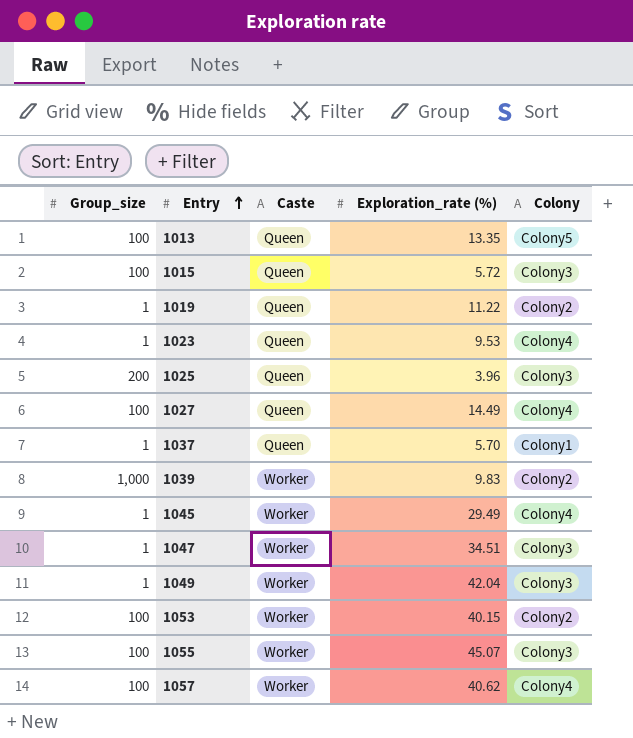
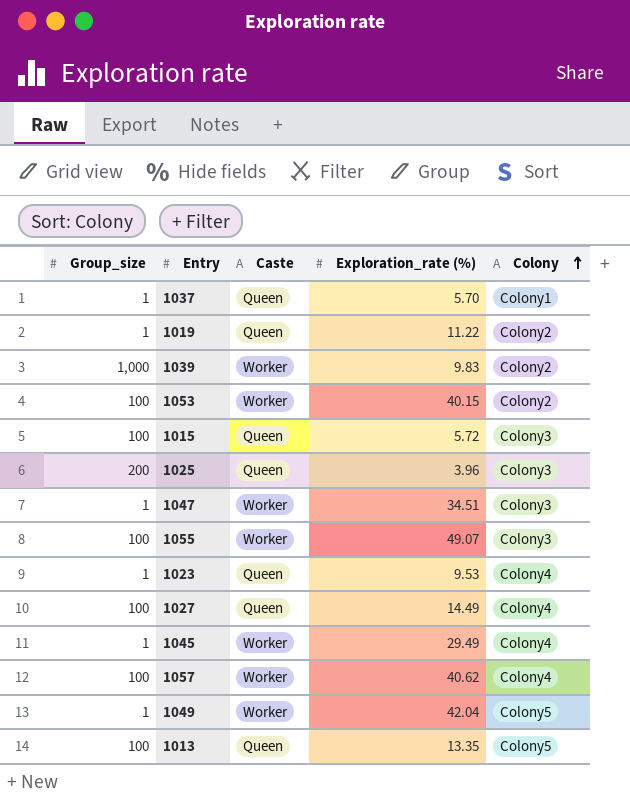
row order: Entry ascending -> Colony ascending
1055 | Exploration_rate (%): 45.07 -> 49.07
1049 | Colony: Colony3 -> Colony5

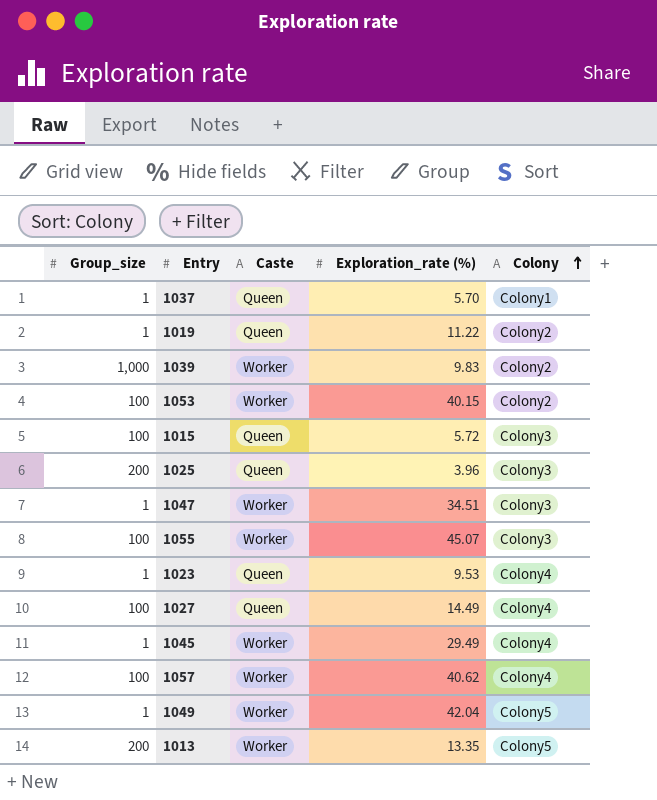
1055 | Exploration_rate (%): 49.07 -> 45.07
1013 | Group_size: 100 -> 200
1013 | Caste: Queen -> Worker

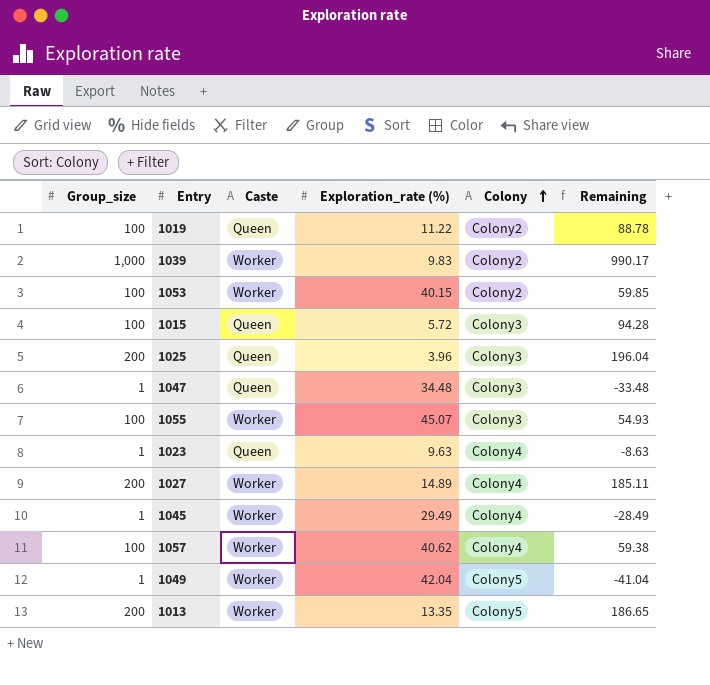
column Remaining | formula: none -> [Group_size] - [Exploration_rate (%)]
row 1037: 1 | Queen | 5.70 | Colony1 -> none
1019 | Group_size: 1 -> 100
1047 | Caste: Worker -> Queen
1047 | Exploration_rate (%): 34.51 -> 34.48
1023 | Exploration_rate (%): 9.53 -> 9.63
1027 | Group_size: 100 -> 200
1027 | Caste: Queen -> Worker
1027 | Exploration_rate (%): 14.49 -> 14.89

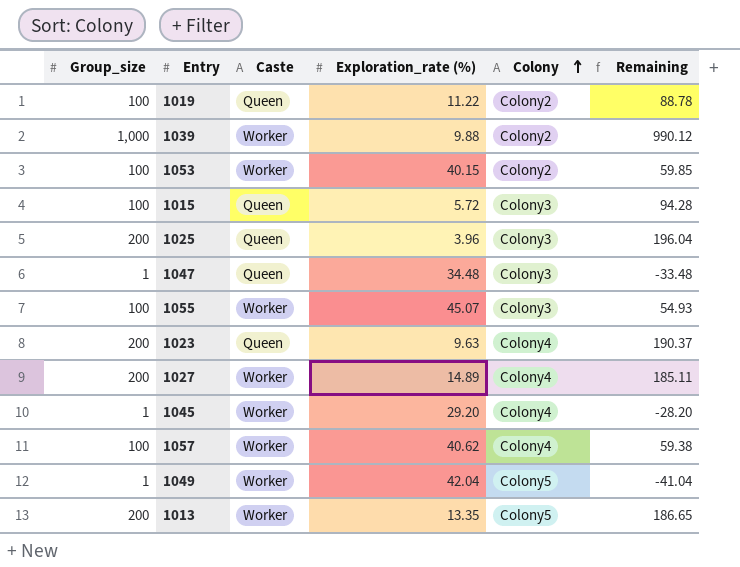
1039 | Exploration_rate (%): 9.83 -> 9.88
1039 | Remaining: 990.17 -> 990.12
1023 | Group_size: 1 -> 200
1023 | Remaining: -8.63 -> 190.37
1045 | Exploration_rate (%): 29.49 -> 29.20
1045 | Remaining: -28.49 -> -28.20

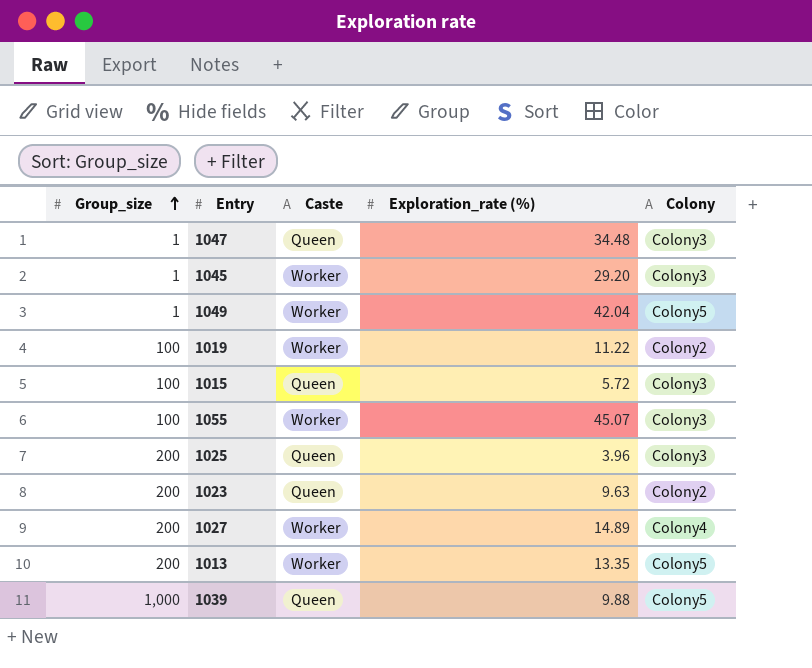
row order: Colony ascending -> Group_size ascending
column Remaining | formula: [Group_size] - [Exploration_rate (%)] -> none
row 1053: 100 | Worker | 40.15 | Colony2 | 59.85 -> none
row 1057: 100 | Worker | 40.62 | Colony4 | 59.38 -> none
1045 | Colony: Colony4 -> Colony3
1019 | Caste: Queen -> Worker
1023 | Colony: Colony4 -> Colony2
1039 | Caste: Worker -> Queen
1039 | Colony: Colony2 -> Colony5

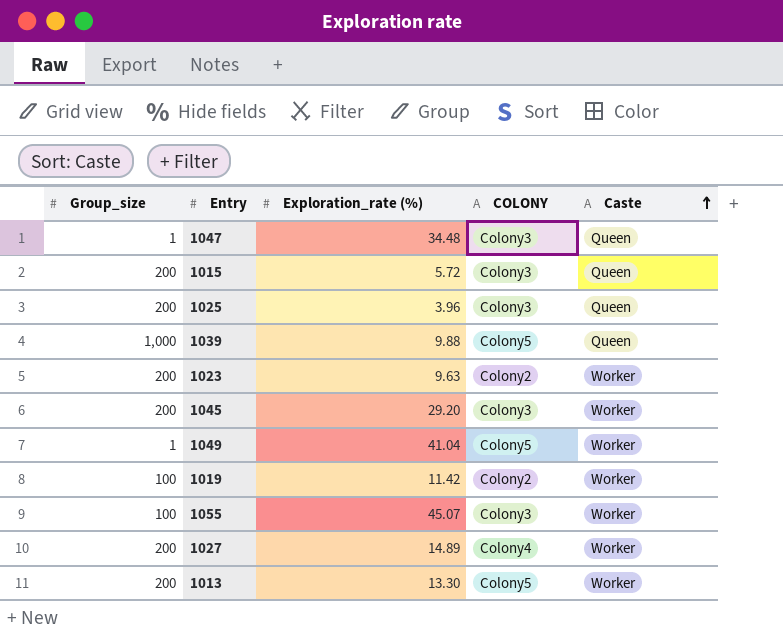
row order: Group_size ascending -> Caste ascending
column name: Colony -> COLONY
column Caste | position: 3 -> 5
1015 | Group_size: 100 -> 200
1023 | Caste: Queen -> Worker
1045 | Group_size: 1 -> 200
1049 | Exploration_rate (%): 42.04 -> 41.04
1019 | Exploration_rate (%): 11.22 -> 11.42
1013 | Exploration_rate (%): 13.35 -> 13.30

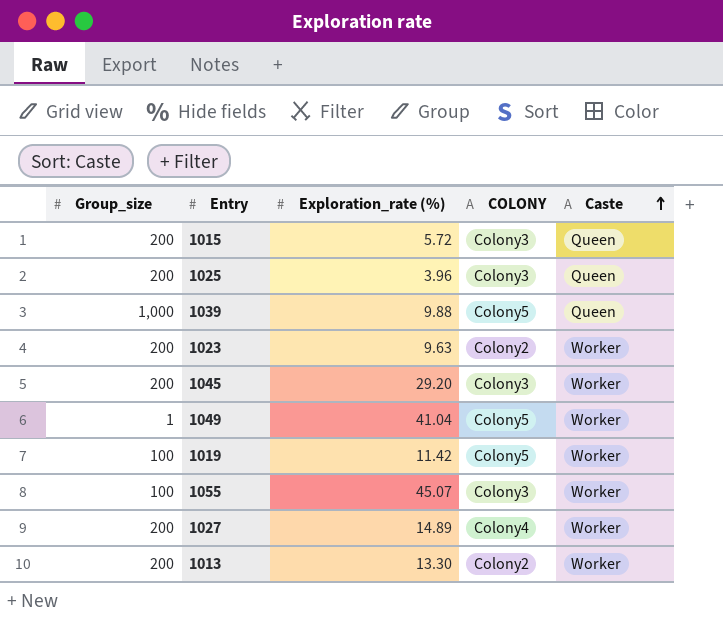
row 1047: 1 | 34.48 | Colony3 | Queen -> none
1019 | COLONY: Colony2 -> Colony5
1013 | COLONY: Colony5 -> Colony2

